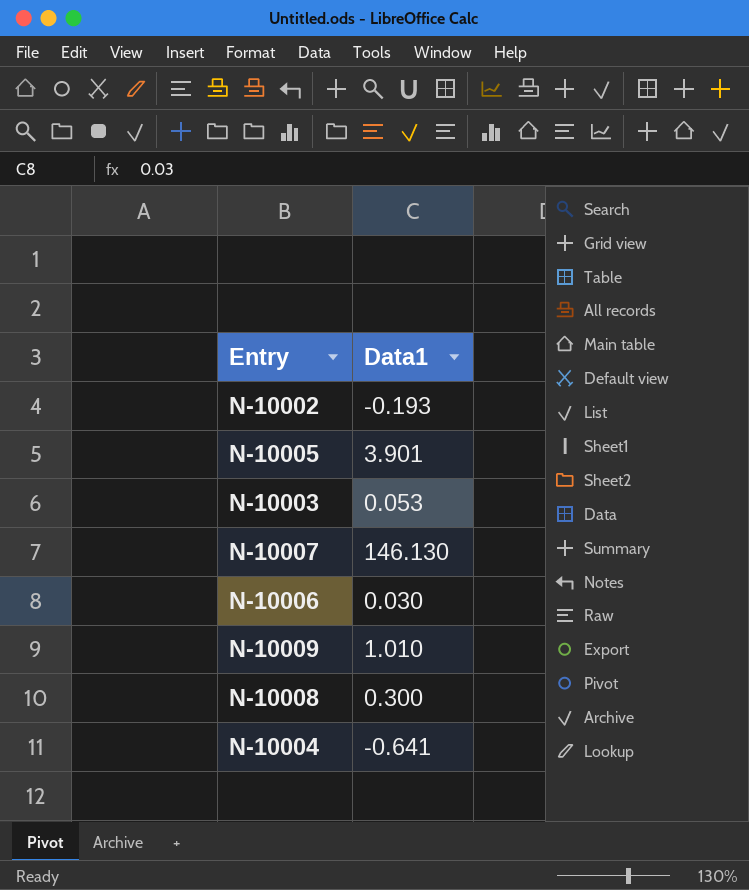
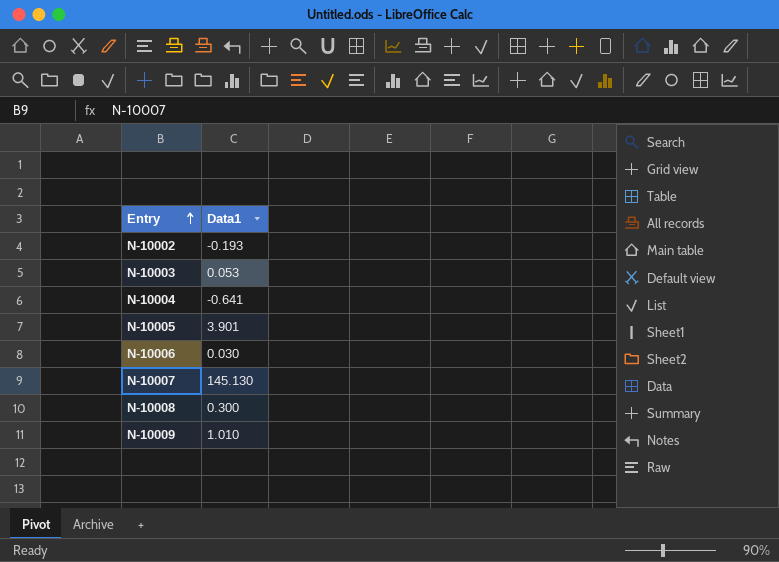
row order: none -> Entry ascending
N-10007 | Data1: 146.130 -> 145.130

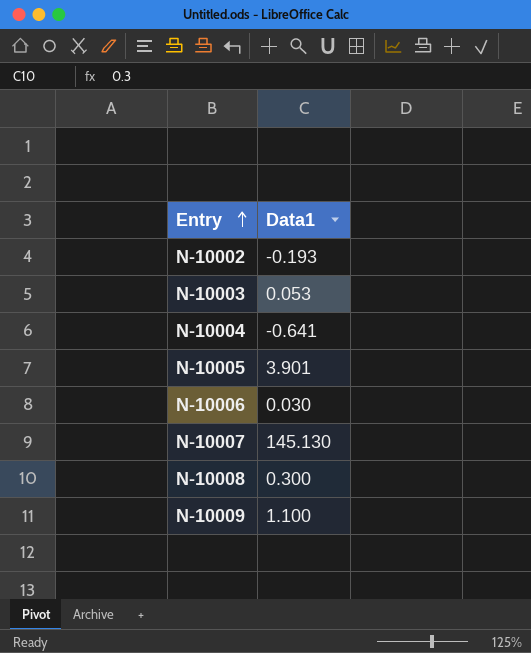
N-10009 | Data1: 1.010 -> 1.100

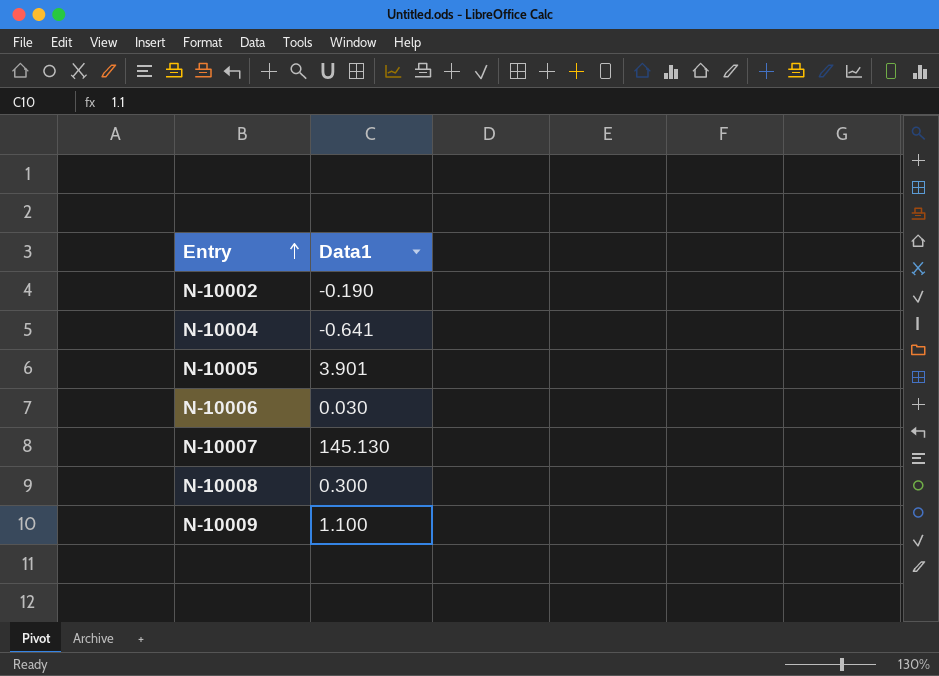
row N-10003: 0.053 -> none
N-10002 | Data1: -0.193 -> -0.190

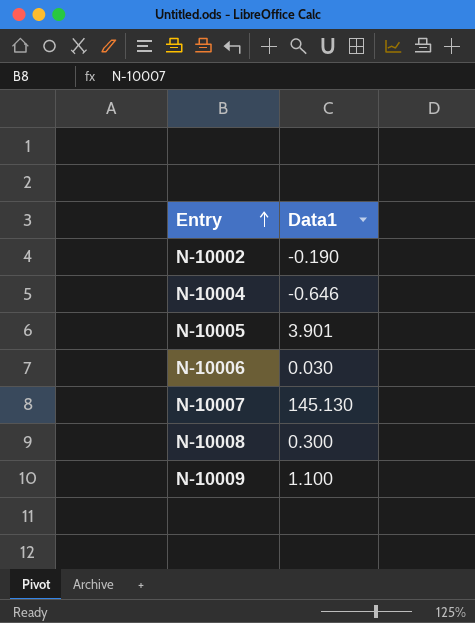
N-10004 | Data1: -0.641 -> -0.646

